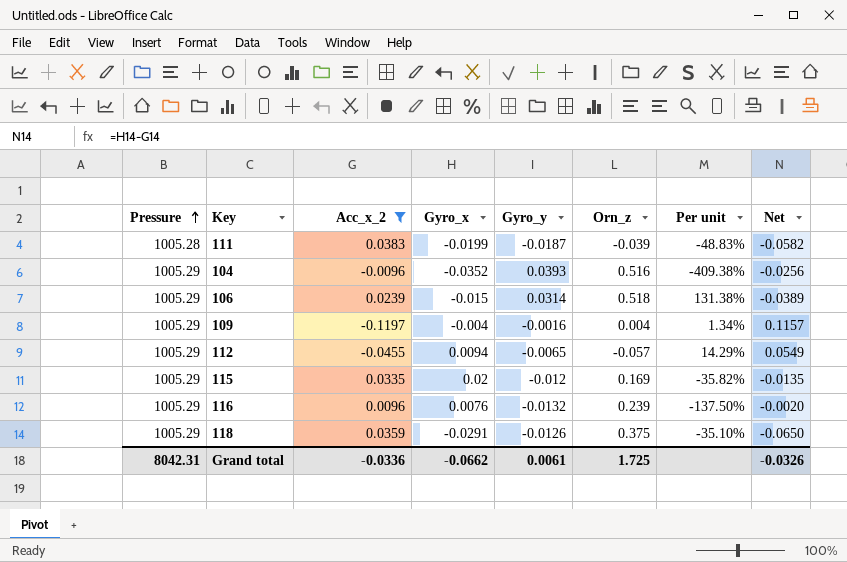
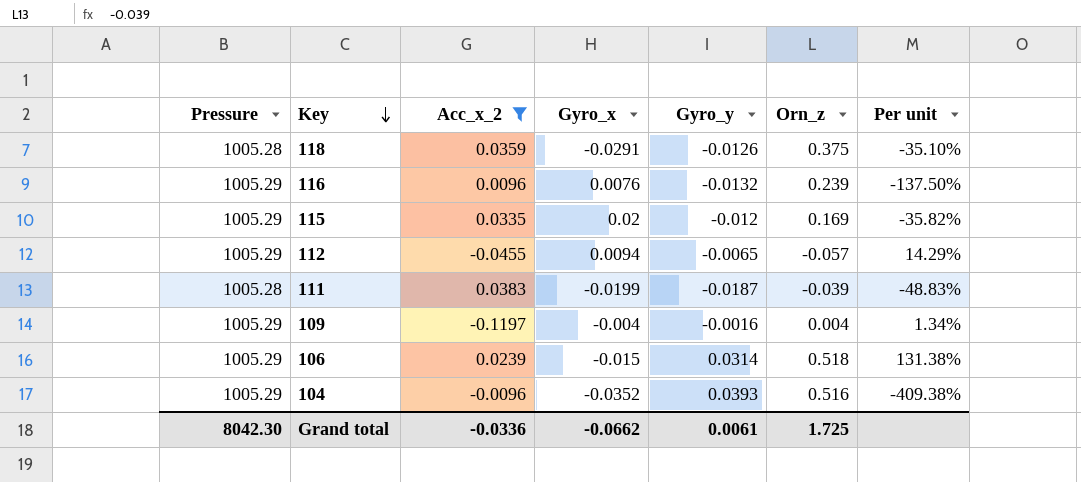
row order: Pressure ascending -> Key descending
column Net | formula: [Gyro_x] - [Acc_x_2] -> none
118 | Pressure: 1005.29 -> 1005.28
Grand total | Pressure: 8042.31 -> 8042.30

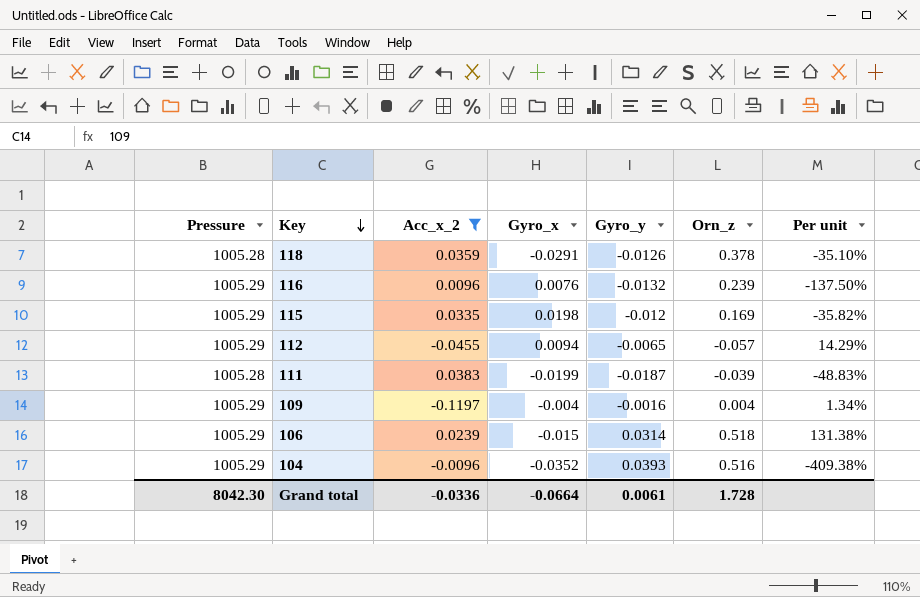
118 | Orn_z: 0.375 -> 0.378
115 | Gyro_x: 0.02 -> 0.0198
Grand total | Gyro_x: -0.0662 -> -0.0664
Grand total | Orn_z: 1.725 -> 1.728

